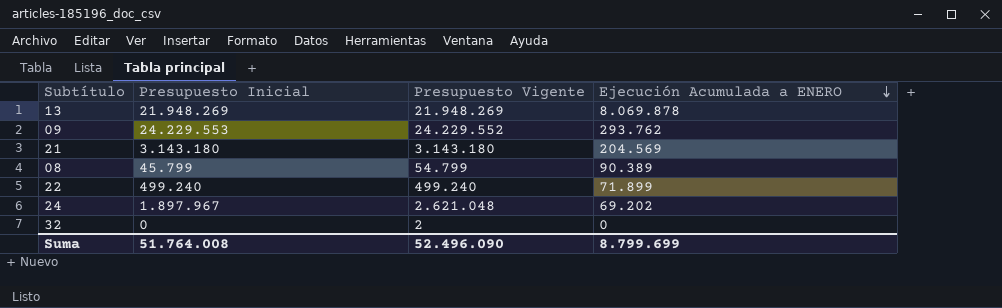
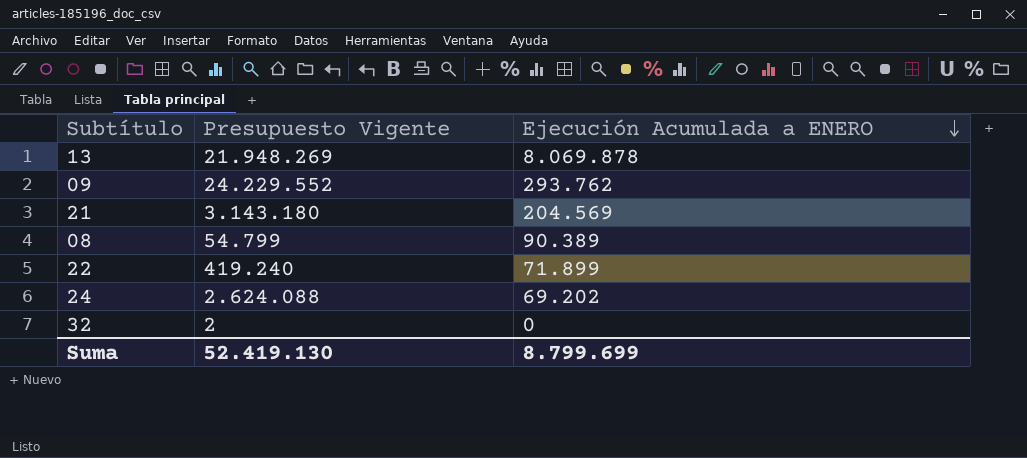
column Presupuesto Inicial | position: 2 -> none
22 | Presupuesto Vigente: 499.240 -> 419.240
24 | Presupuesto Vigente: 2.621.048 -> 2.624.088
Suma | Presupuesto Vigente: 52.496.090 -> 52.419.130

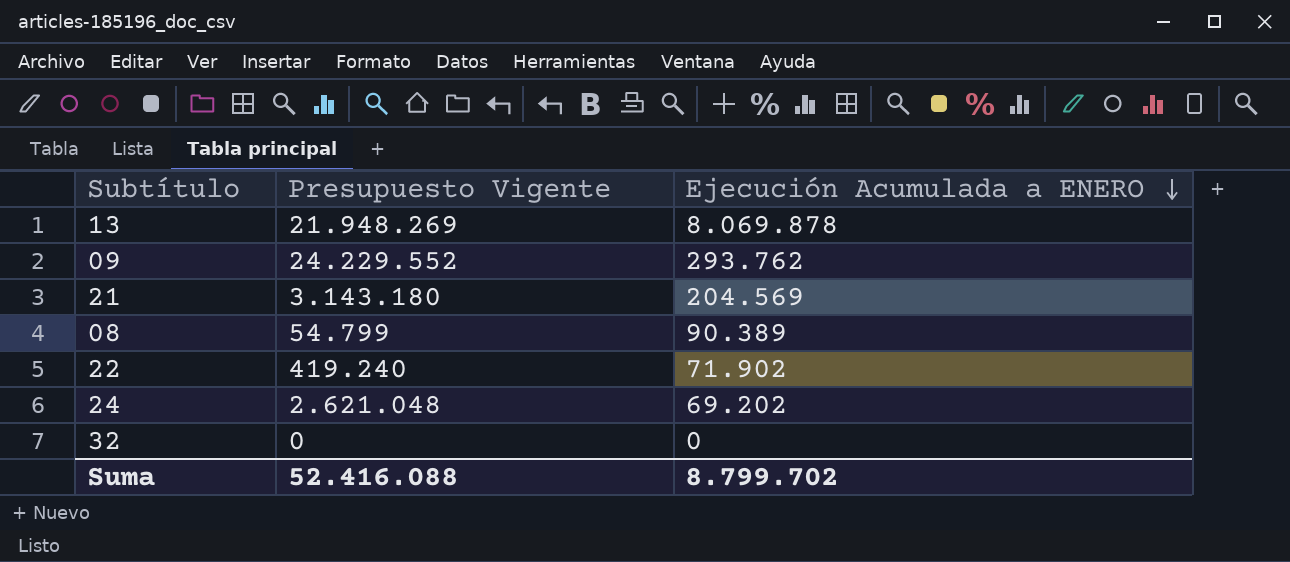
22 | Ejecución Acumulada a ENERO: 71.899 -> 71.902
24 | Presupuesto Vigente: 2.624.088 -> 2.621.048
32 | Presupuesto Vigente: 2 -> 0
Suma | Presupuesto Vigente: 52.419.130 -> 52.416.088
Suma | Ejecución Acumulada a ENERO: 8.799.699 -> 8.799.702

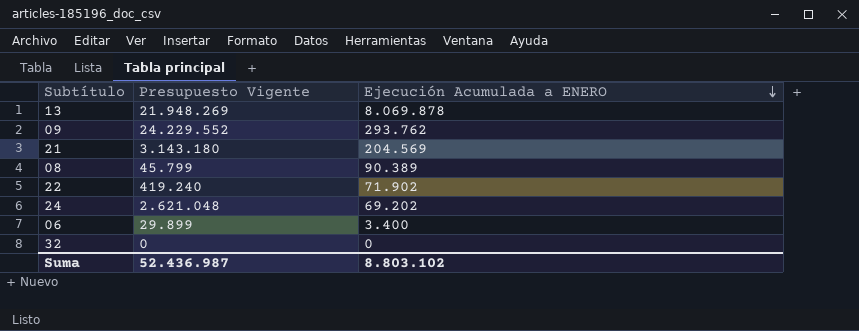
08 | Presupuesto Vigente: 54.799 -> 45.799
row 06: none -> 29.899 | 3.400
Suma | Presupuesto Vigente: 52.416.088 -> 52.436.987
Suma | Ejecución Acumulada a ENERO: 8.799.702 -> 8.803.102

